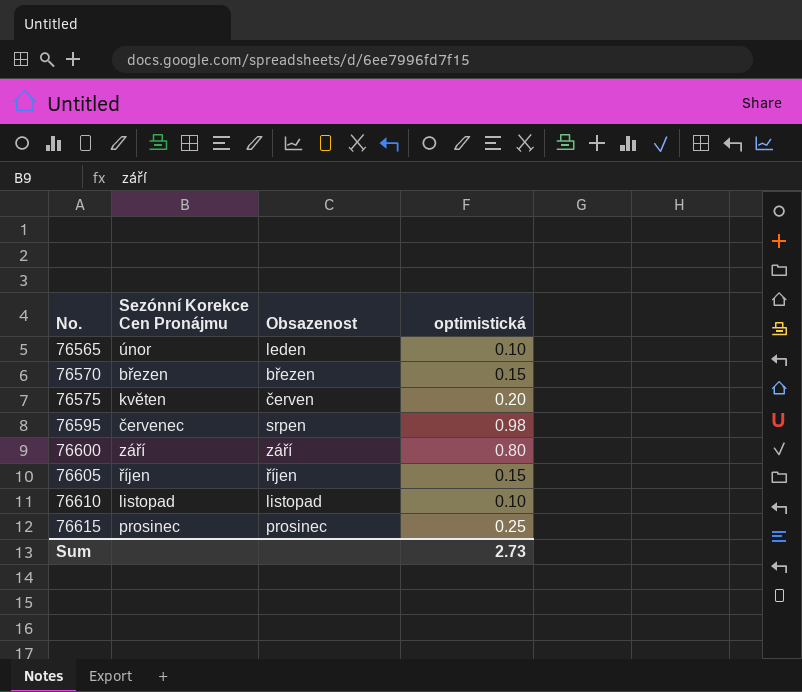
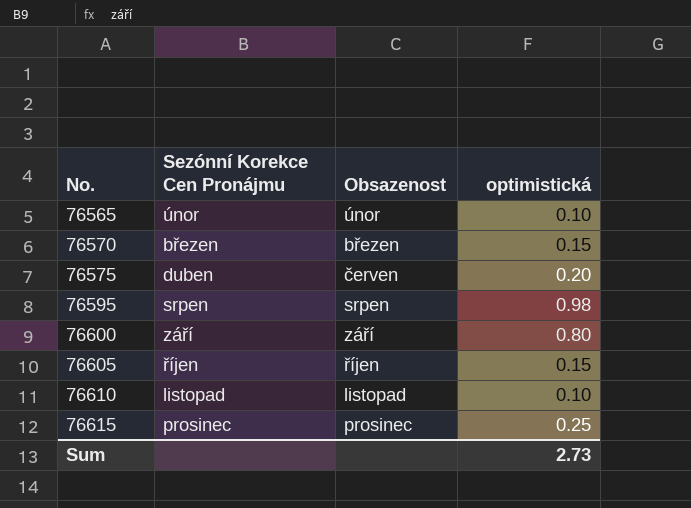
76565 | Obsazenost: leden -> únor
76575 | Sezónní Korekce Cen Pronájmu: květen -> duben
76595 | Sezónní Korekce Cen Pronájmu: červenec -> srpen

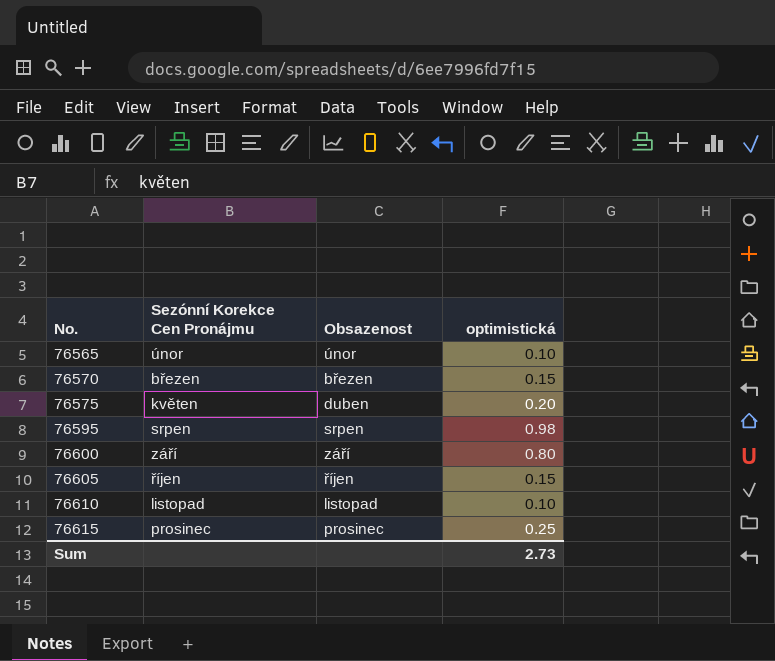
76575 | Sezónní Korekce Cen Pronájmu: duben -> květen
76575 | Obsazenost: červen -> duben

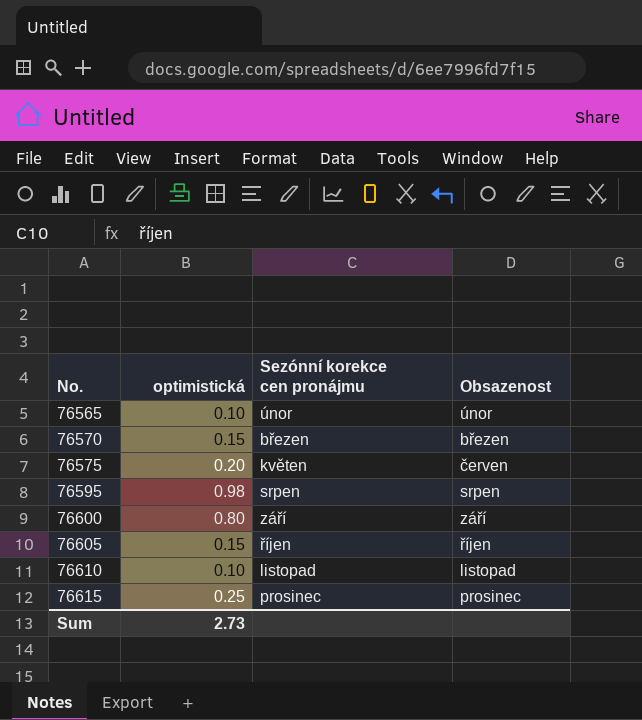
column optimistická | position: 4 -> 2
column name: Sezónní Korekce Cen Pronájmu -> Sezónní korekce cen pronájmu
76575 | Obsazenost: duben -> červen

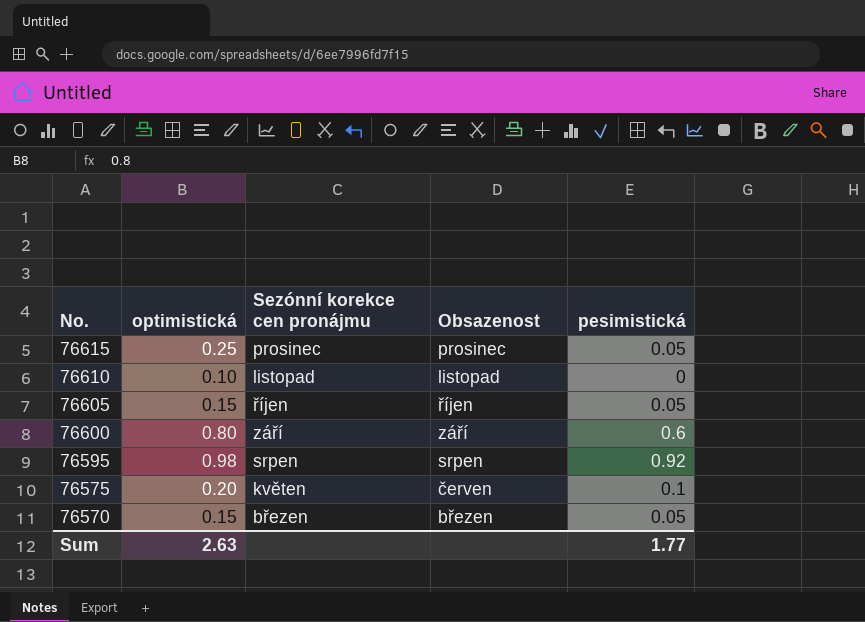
row order: No. ascending -> No. descending
column pesimistická | position: none -> 5
row 76565: 0.10 | únor | únor -> none
Sum | optimistická: 2.73 -> 2.63

